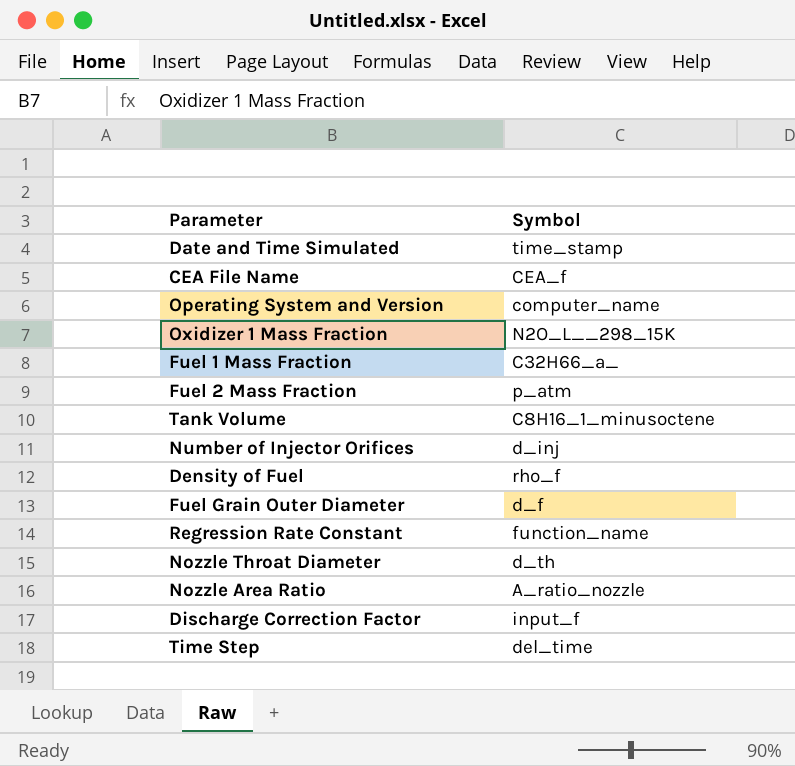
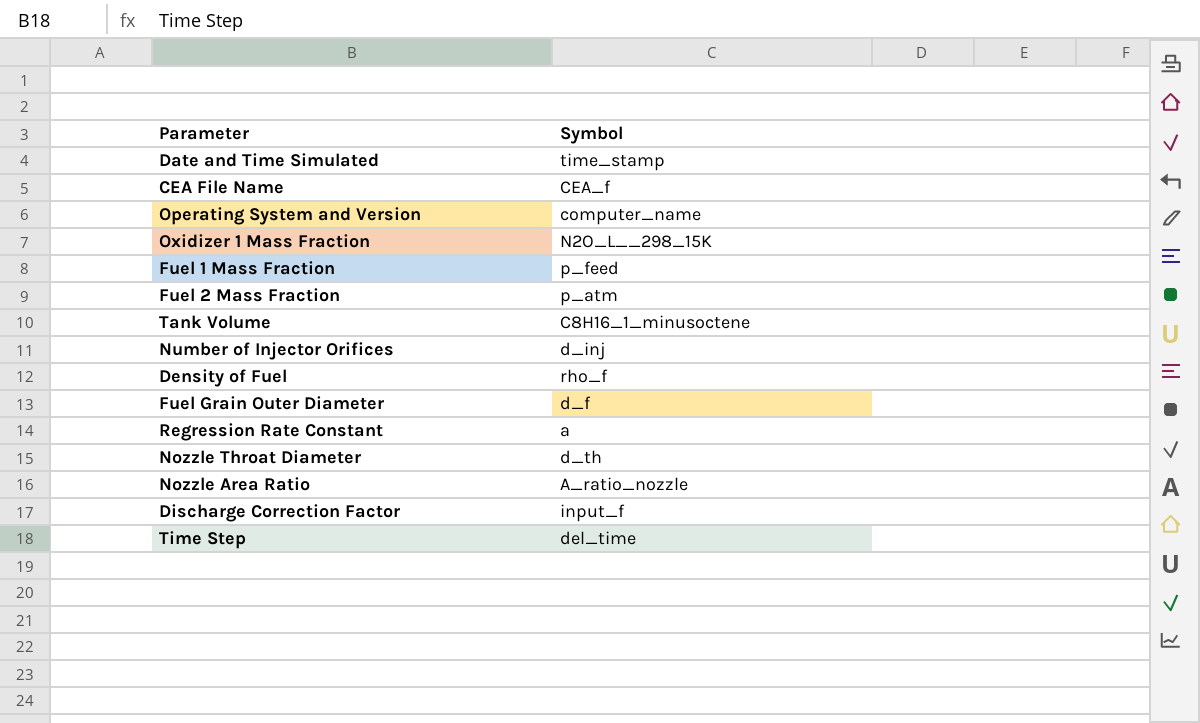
Fuel 1 Mass Fraction | Symbol: C32H66_a_ -> p_feed
Regression Rate Constant | Symbol: function_name -> a

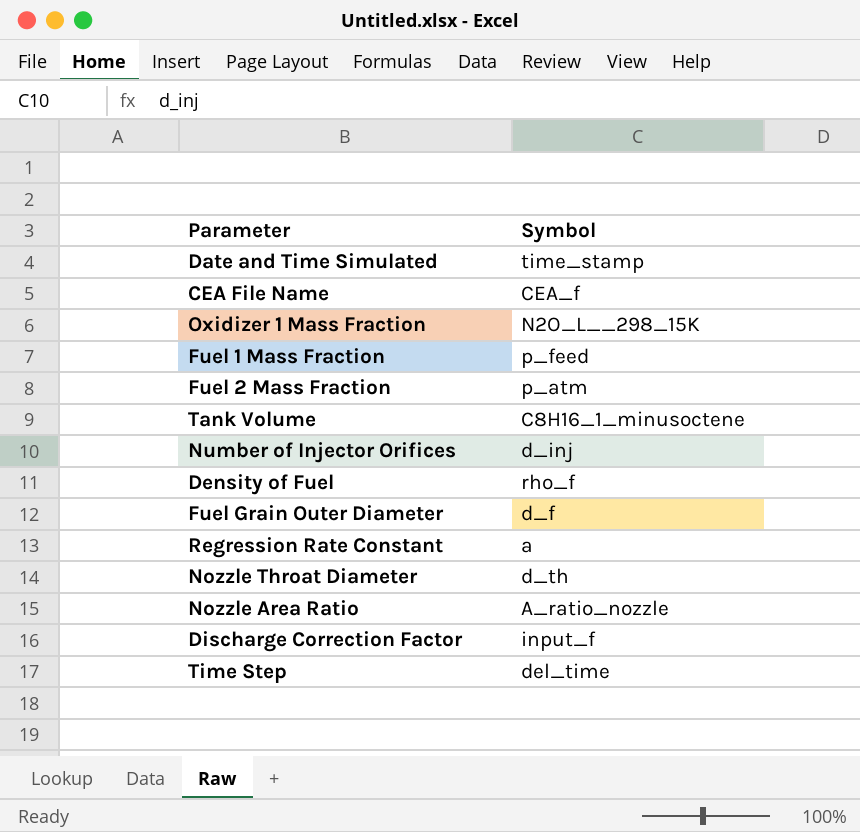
row Operating System and Version: computer_name -> none

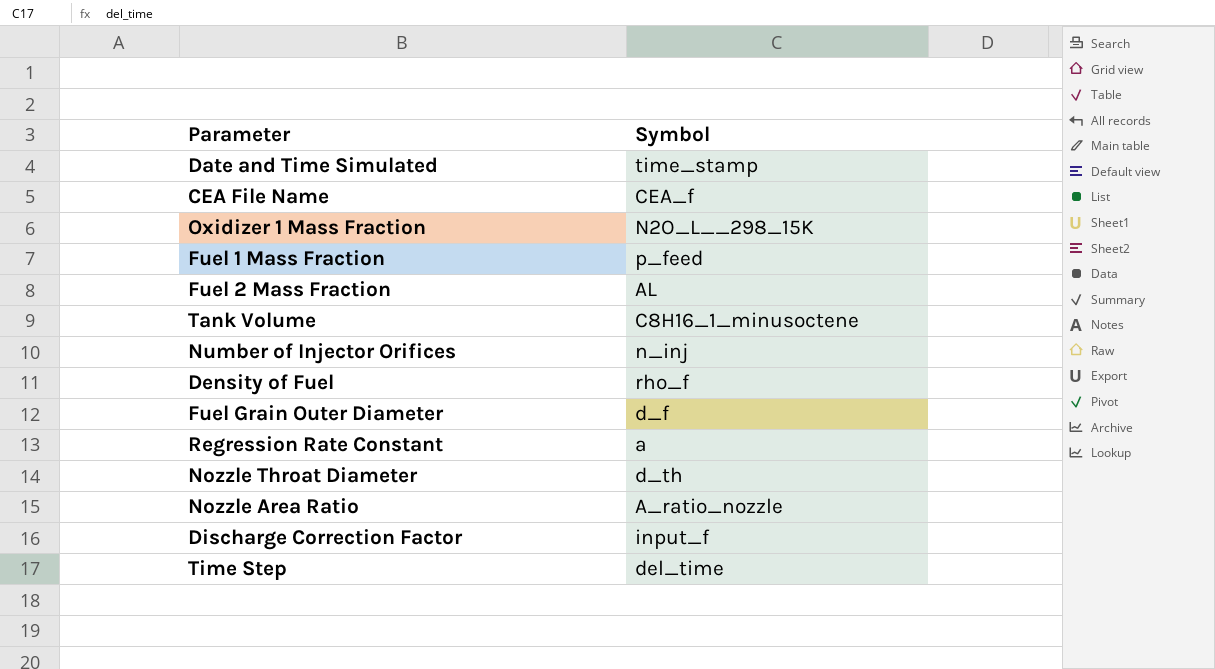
Fuel 2 Mass Fraction | Symbol: p_atm -> AL
Number of Injector Orifices | Symbol: d_inj -> n_inj

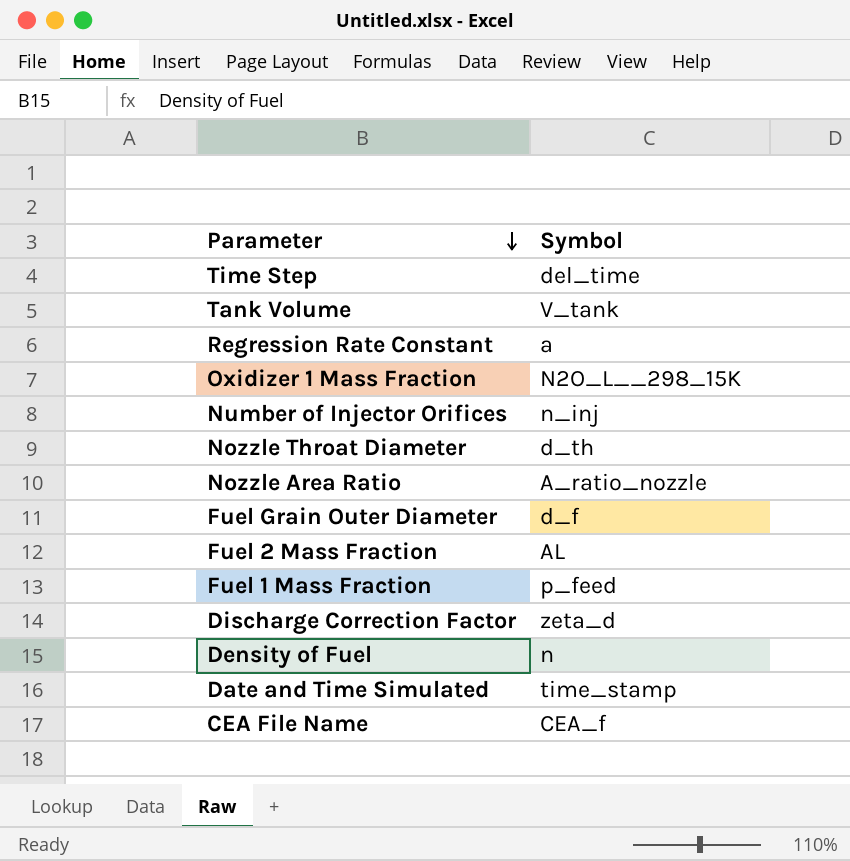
row order: none -> Parameter descending
Tank Volume | Symbol: C8H16_1_minusoctene -> V_tank
Discharge Correction Factor | Symbol: input_f -> zeta_d
Density of Fuel | Symbol: rho_f -> n

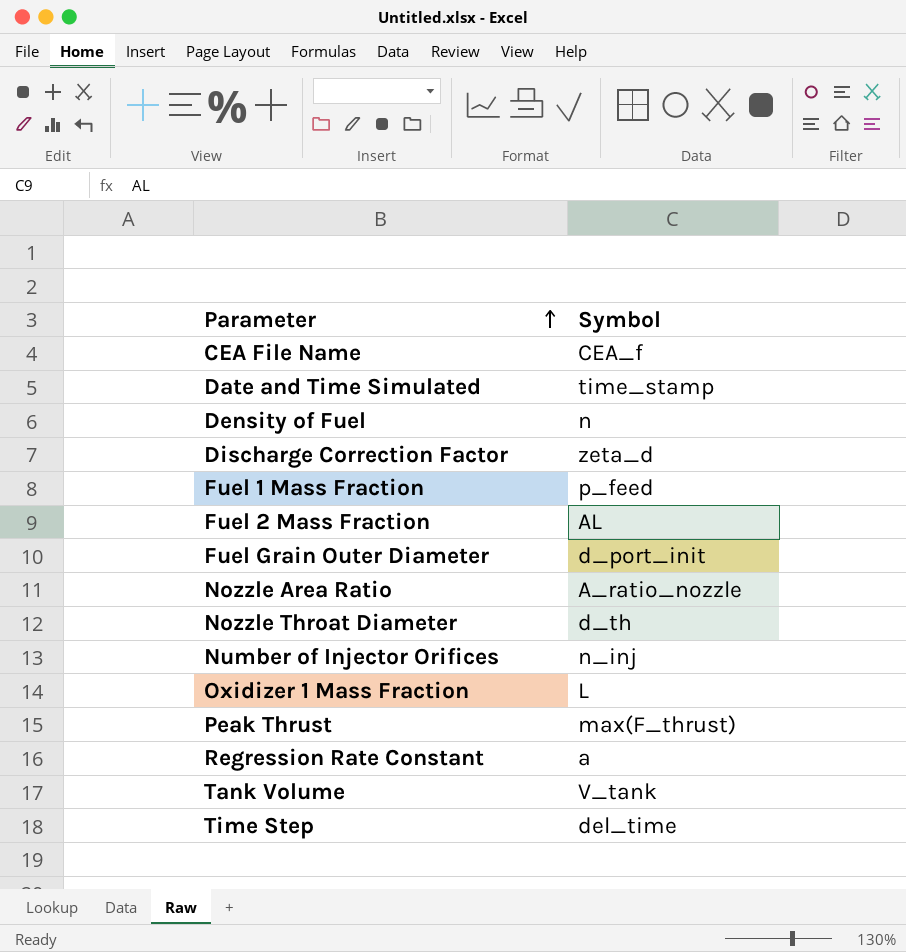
row order: Parameter descending -> Parameter ascending
Fuel Grain Outer Diameter | Symbol: d_f -> d_port_init
Oxidizer 1 Mass Fraction | Symbol: N2O_L__298_15K -> L
row Peak Thrust: none -> max(F_thrust)

